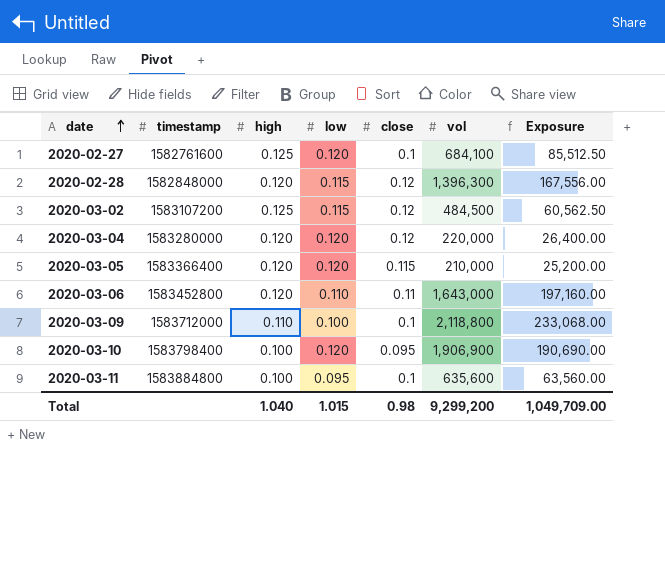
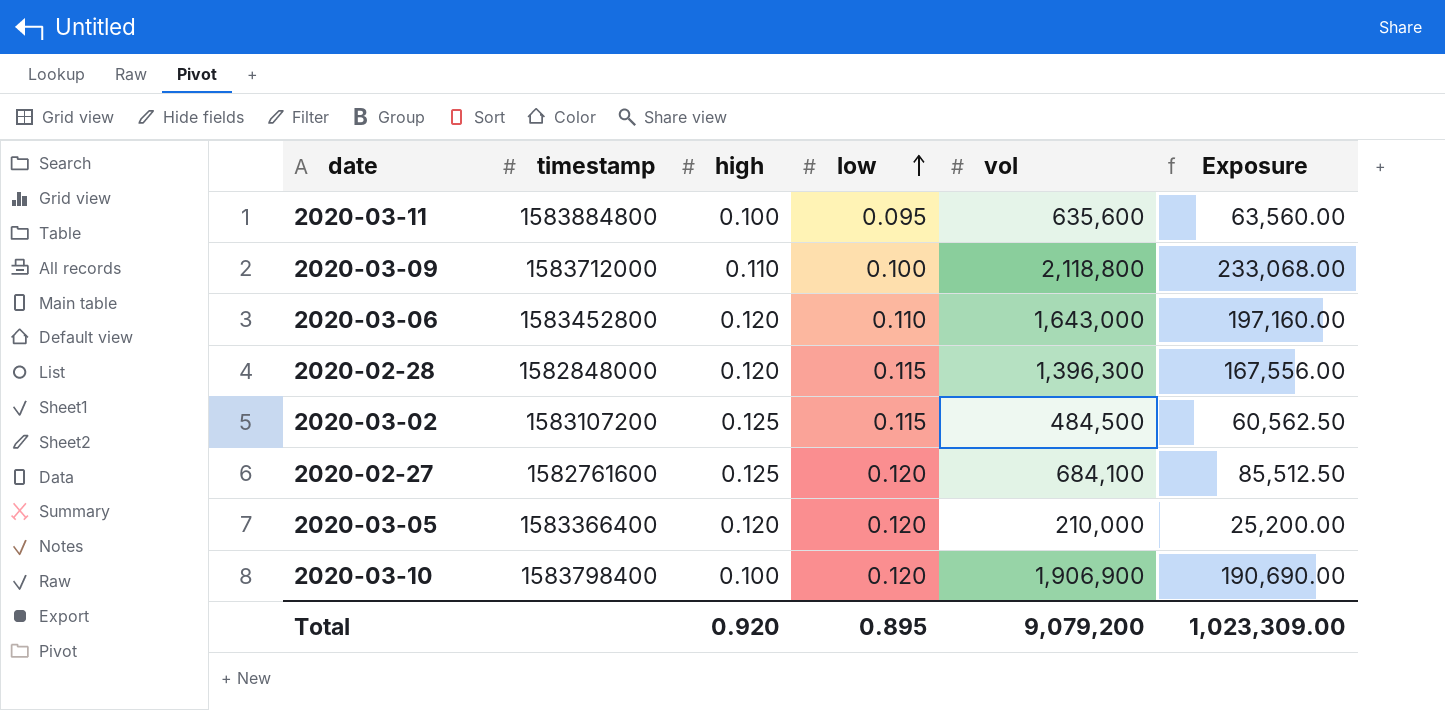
row order: date ascending -> low ascending
column close | position: 5 -> none
row 2020-03-04: 1583280000 | 0.120 | 0.120 | 0.12 | 220,000 | 26,400.00 -> none
Total | high: 1.040 -> 0.920
Total | low: 1.015 -> 0.895
Total | vol: 9,299,200 -> 9,079,200
Total | Exposure: 1,049,709.00 -> 1,023,309.00

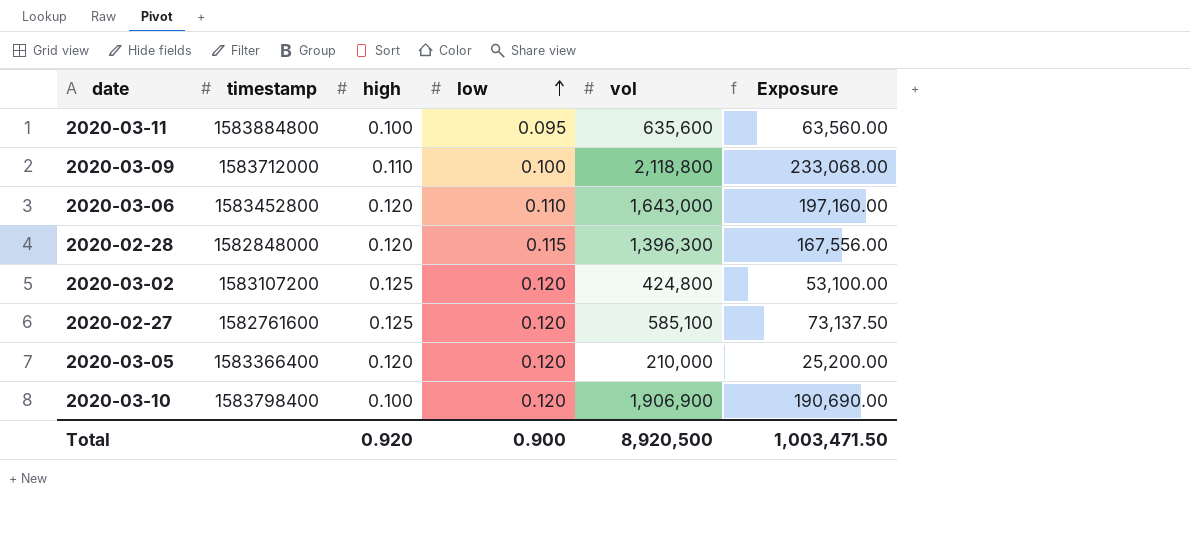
2020-03-02 | low: 0.115 -> 0.120
2020-03-02 | vol: 484,500 -> 424,800
2020-03-02 | Exposure: 60,562.50 -> 53,100.00
2020-02-27 | vol: 684,100 -> 585,100
2020-02-27 | Exposure: 85,512.50 -> 73,137.50
Total | low: 0.895 -> 0.900
Total | vol: 9,079,200 -> 8,920,500
Total | Exposure: 1,023,309.00 -> 1,003,471.50

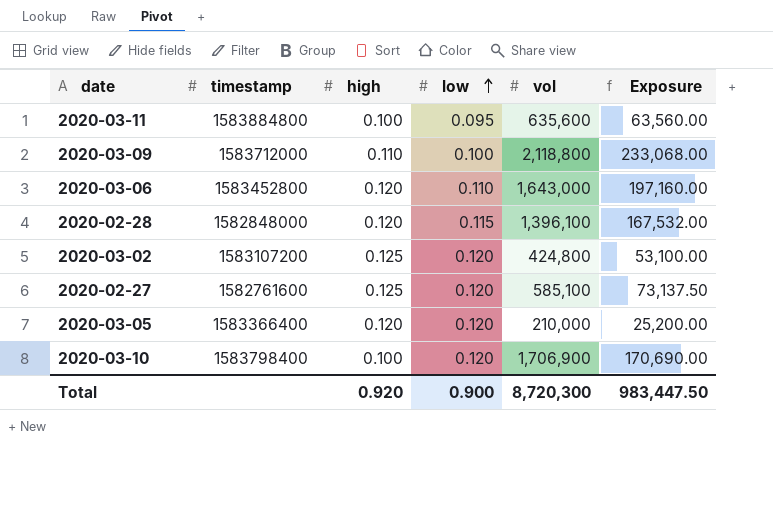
2020-02-28 | vol: 1,396,300 -> 1,396,100
2020-02-28 | Exposure: 167,556.00 -> 167,532.00
2020-03-10 | vol: 1,906,900 -> 1,706,900
2020-03-10 | Exposure: 190,690.00 -> 170,690.00
Total | vol: 8,920,500 -> 8,720,300
Total | Exposure: 1,003,471.50 -> 983,447.50

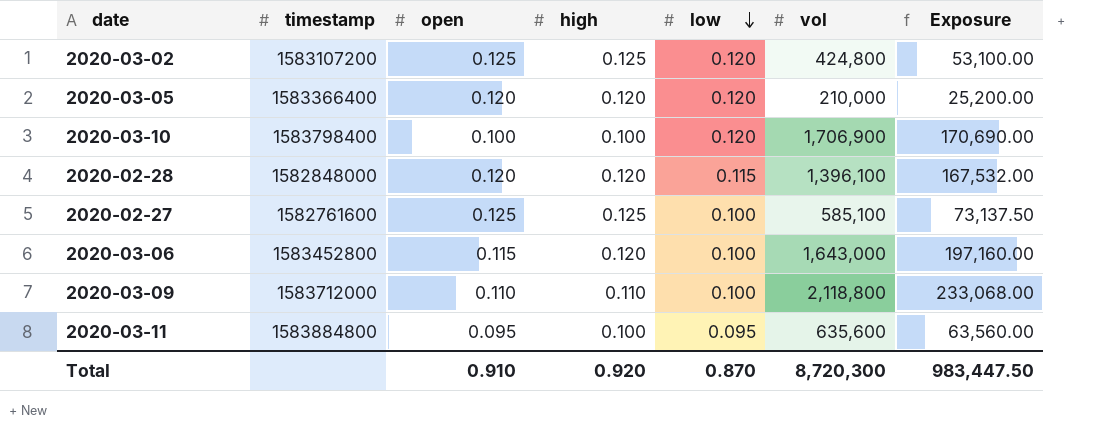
row order: low ascending -> low descending
column open | position: none -> 3
2020-02-27 | low: 0.120 -> 0.100
2020-03-06 | low: 0.110 -> 0.100
Total | low: 0.900 -> 0.870

